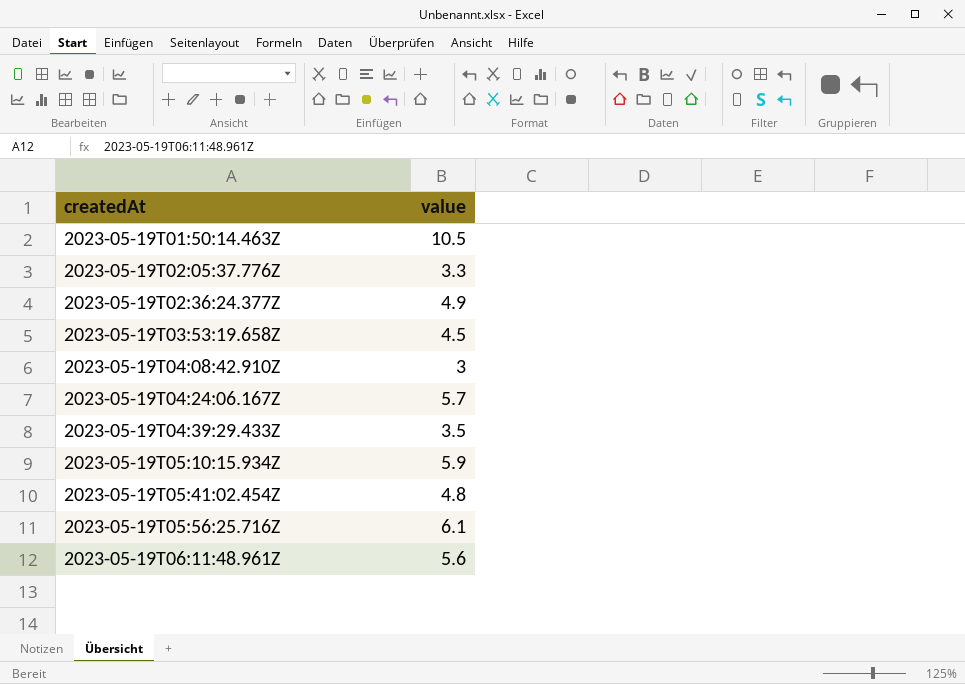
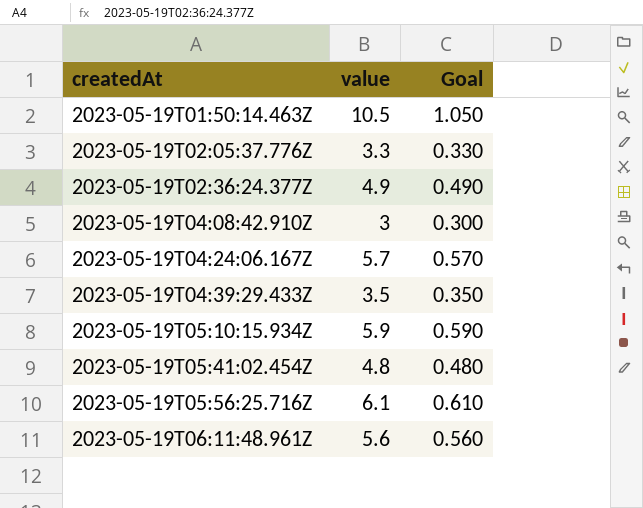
column Goal | formula: none -> [value] * 0.1
row 2023-05-19T03:53:19.658Z: 4.5 -> none

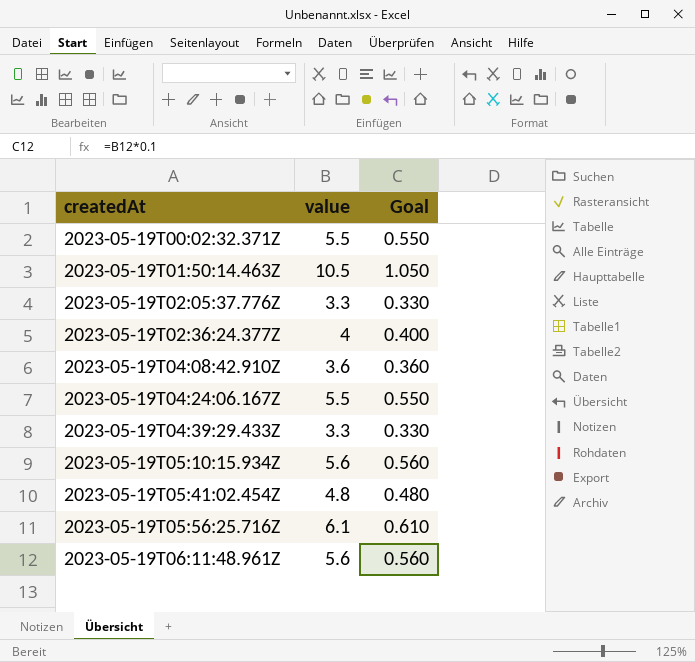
row 2023-05-19T00:02:32.371Z: none -> 5.5 | 0.550
2023-05-19T02:36:24.377Z | value: 4.9 -> 4
2023-05-19T02:36:24.377Z | Goal: 0.490 -> 0.400
2023-05-19T04:08:42.910Z | value: 3 -> 3.6
2023-05-19T04:08:42.910Z | Goal: 0.300 -> 0.360
2023-05-19T04:24:06.167Z | value: 5.7 -> 5.5
2023-05-19T04:24:06.167Z | Goal: 0.570 -> 0.550
2023-05-19T04:39:29.433Z | value: 3.5 -> 3.3
2023-05-19T04:39:29.433Z | Goal: 0.350 -> 0.330
2023-05-19T05:10:15.934Z | value: 5.9 -> 5.6
2023-05-19T05:10:15.934Z | Goal: 0.590 -> 0.560

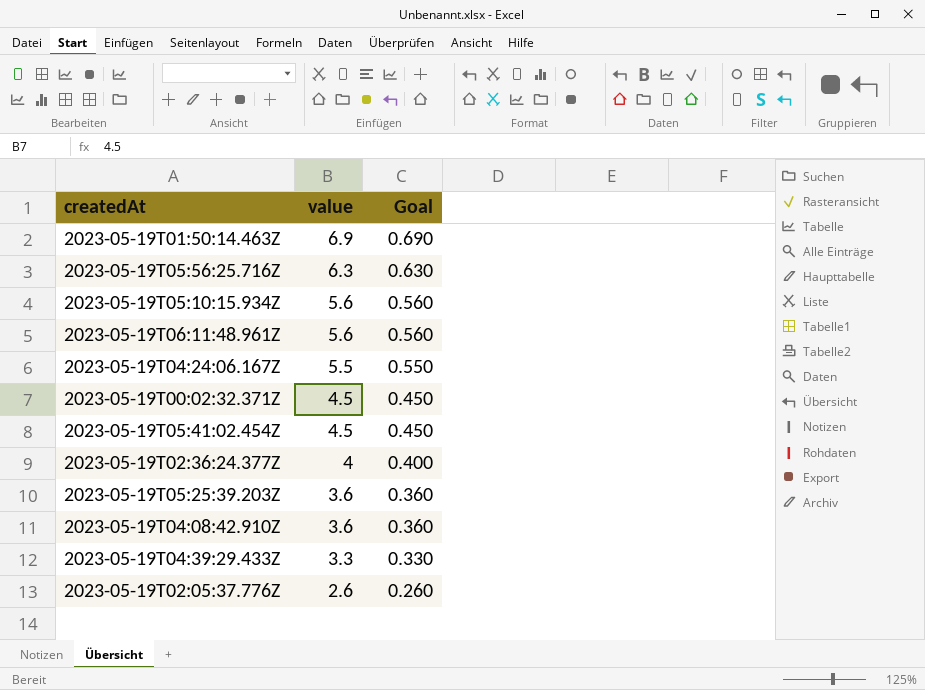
row order: createdAt ascending -> value descending
2023-05-19T01:50:14.463Z | value: 10.5 -> 6.9
2023-05-19T01:50:14.463Z | Goal: 1.050 -> 0.690
2023-05-19T05:56:25.716Z | value: 6.1 -> 6.3
2023-05-19T05:56:25.716Z | Goal: 0.610 -> 0.630
2023-05-19T00:02:32.371Z | value: 5.5 -> 4.5
2023-05-19T00:02:32.371Z | Goal: 0.550 -> 0.450
2023-05-19T05:41:02.454Z | value: 4.8 -> 4.5
2023-05-19T05:41:02.454Z | Goal: 0.480 -> 0.450
row 2023-05-19T05:25:39.203Z: none -> 3.6 | 0.360
2023-05-19T02:05:37.776Z | value: 3.3 -> 2.6
2023-05-19T02:05:37.776Z | Goal: 0.330 -> 0.260

